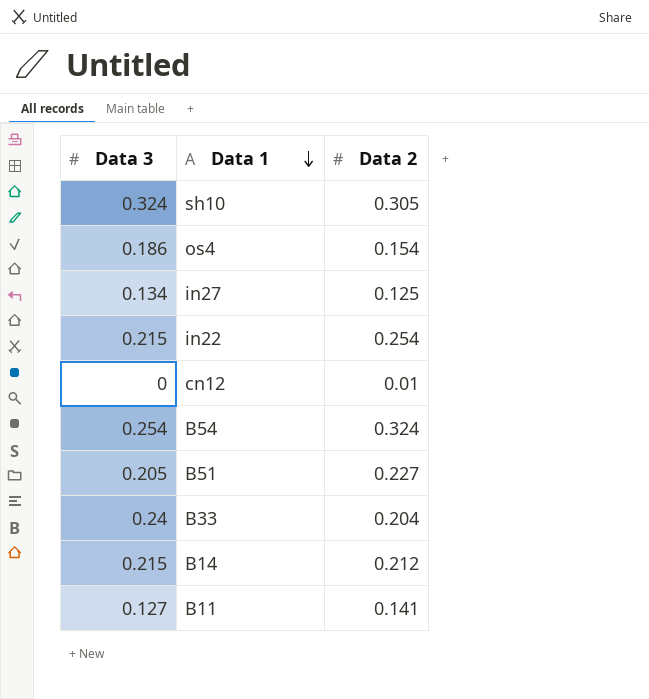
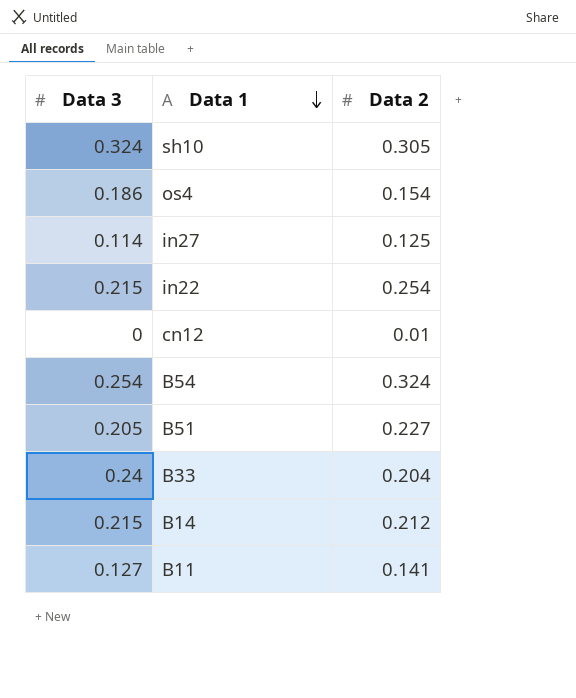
in27 | Data 3: 0.134 -> 0.114

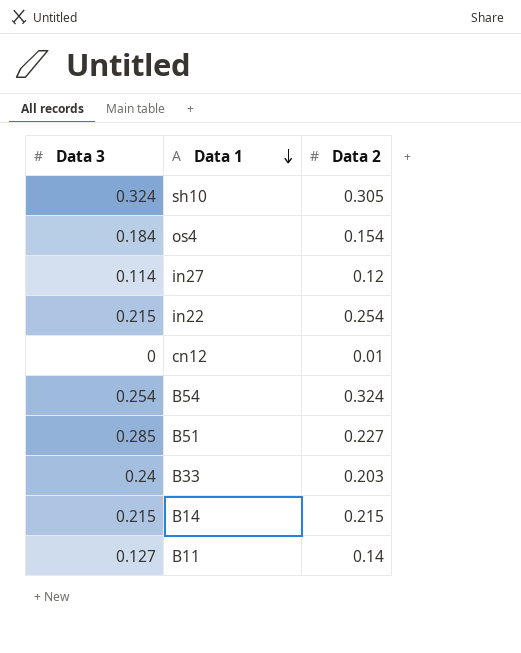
os4 | Data 3: 0.186 -> 0.184
in27 | Data 2: 0.125 -> 0.12
B51 | Data 3: 0.205 -> 0.285
B33 | Data 2: 0.204 -> 0.203
B14 | Data 2: 0.212 -> 0.215
B11 | Data 2: 0.141 -> 0.14

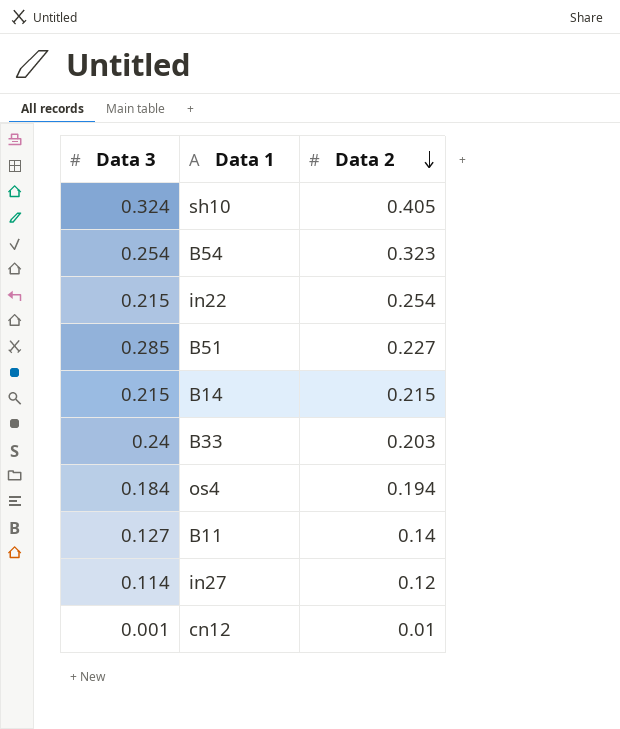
row order: Data 1 descending -> Data 2 descending
sh10 | Data 2: 0.305 -> 0.405
B54 | Data 2: 0.324 -> 0.323
os4 | Data 2: 0.154 -> 0.194
cn12 | Data 3: 0 -> 0.001

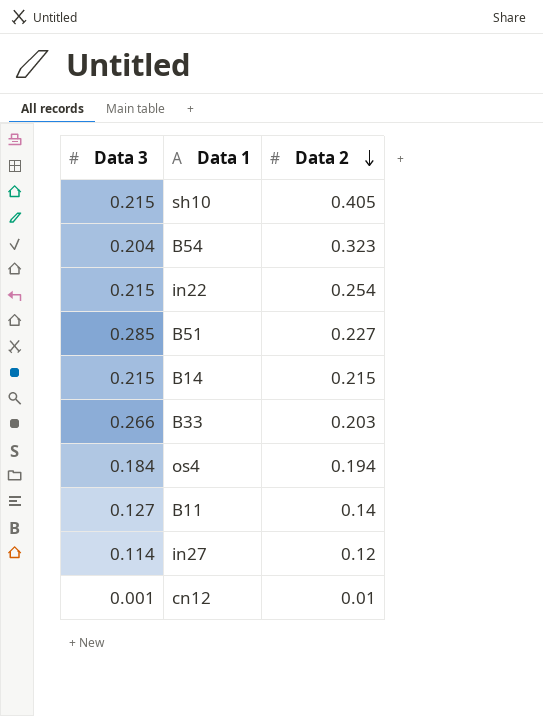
sh10 | Data 3: 0.324 -> 0.215
B54 | Data 3: 0.254 -> 0.204
B33 | Data 3: 0.24 -> 0.266

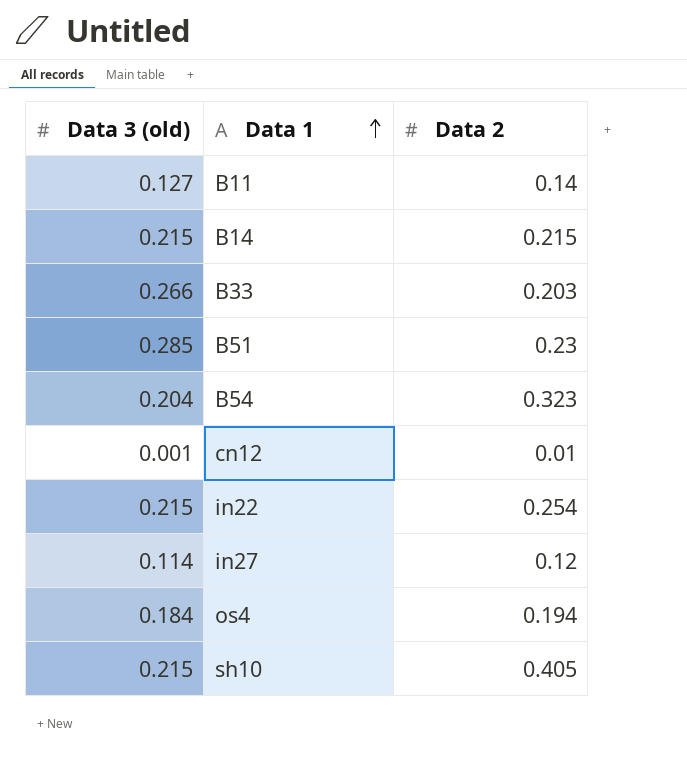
row order: Data 2 descending -> Data 1 ascending
column name: Data 3 -> Data 3 (old)
B51 | Data 2: 0.227 -> 0.23

